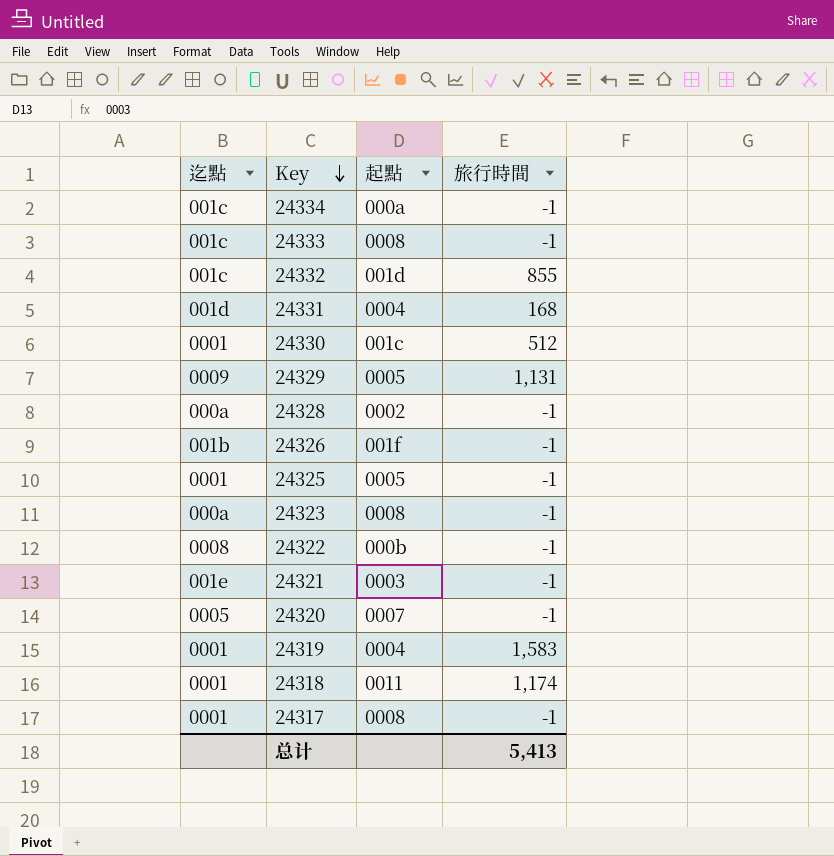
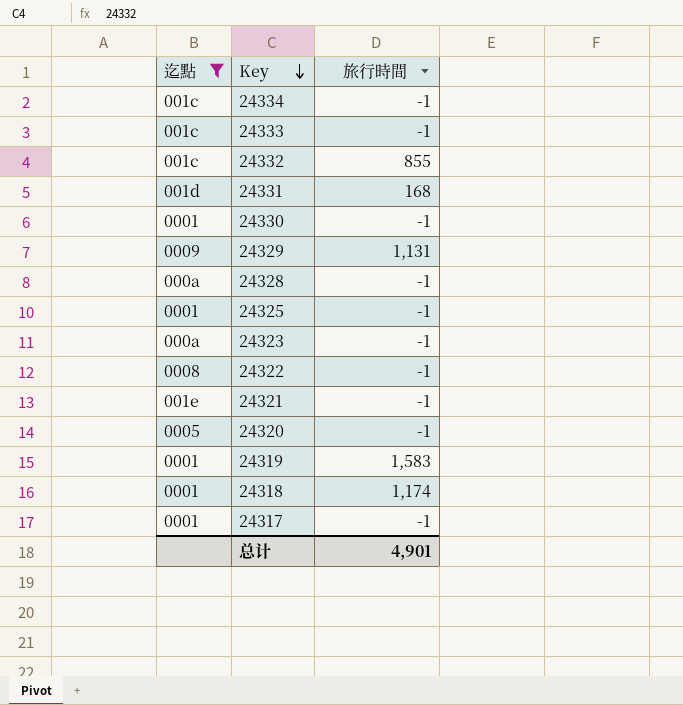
filter: none -> 迄點 != 001b
column 起點 | position: 3 -> none
24330 | 旅行時間: 512 -> -1
总计 | 旅行時間: 5,413 -> 4,901

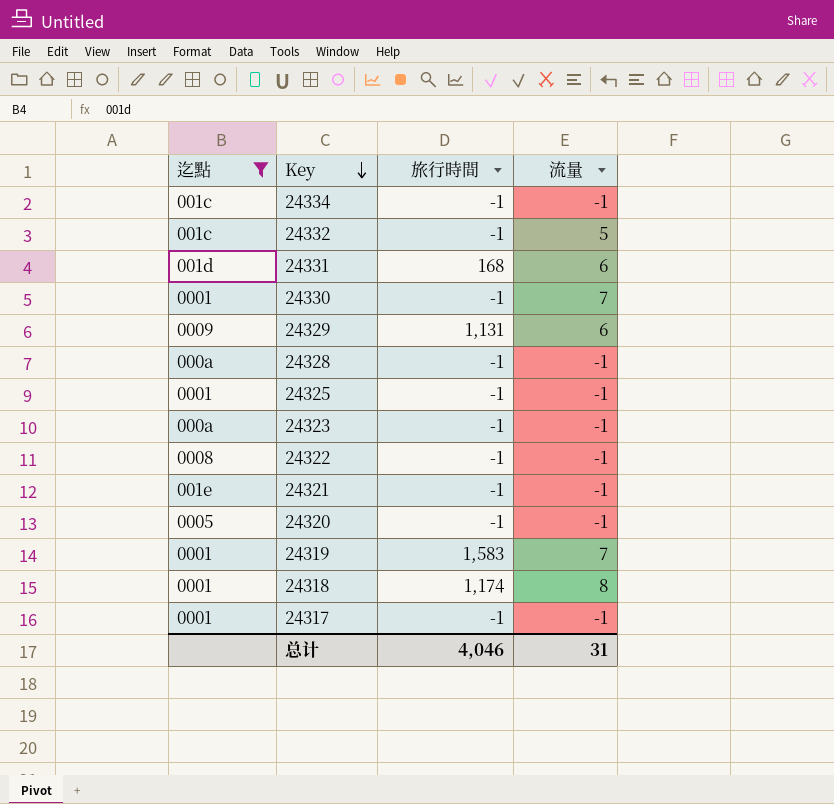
column 流量 | position: none -> 4
row 24333: 001c | -1 -> none
24332 | 旅行時間: 855 -> -1
总计 | 旅行時間: 4,901 -> 4,046

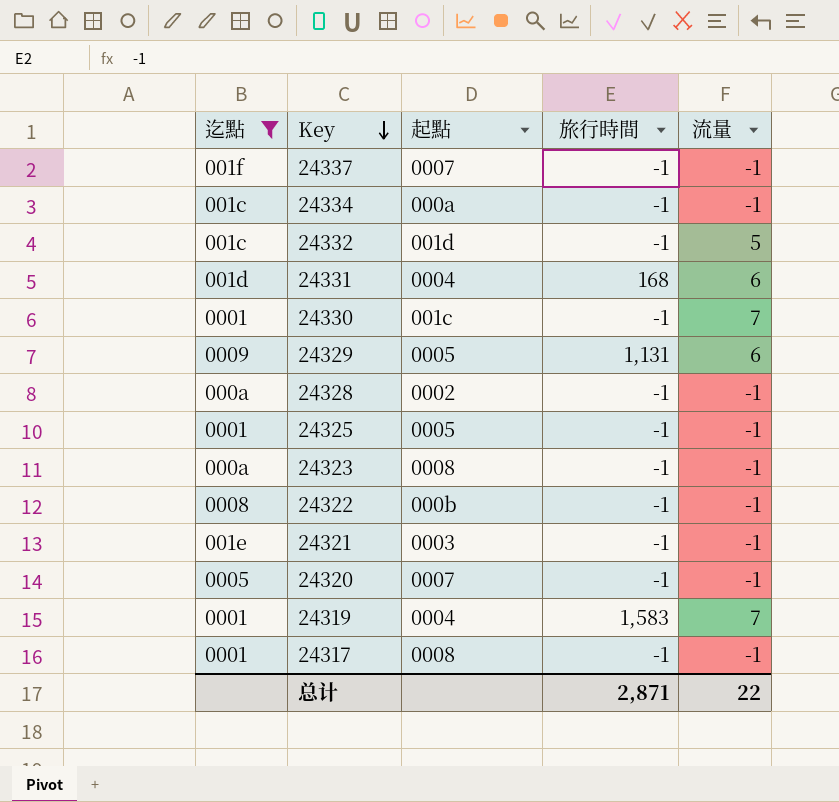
column 起點 | position: none -> 3
row 24318: 0001 | 1,174 | 8 -> none
row 24337: none -> 001f | 0007 | -1 | -1
总计 | 旅行時間: 4,046 -> 2,871
总计 | 流量: 31 -> 22

